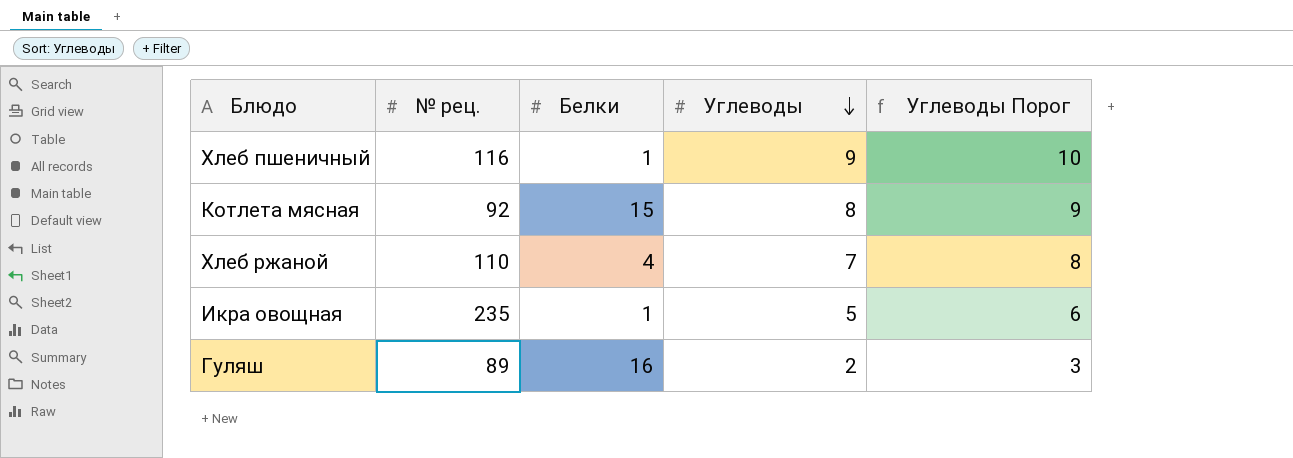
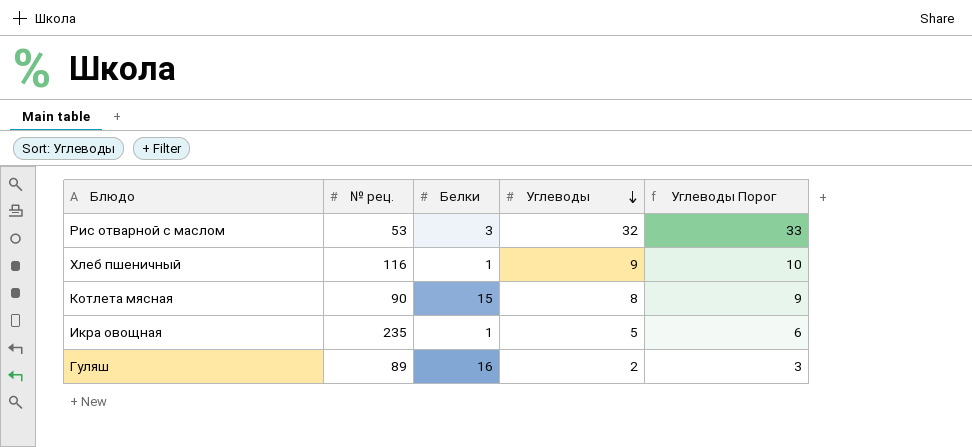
row Хлеб ржаной: 110 | 4 | 7 | 8 -> none
row Рис отварной с маслом: none -> 53 | 3 | 32 | 33
Котлета мясная | № рец.: 92 -> 90

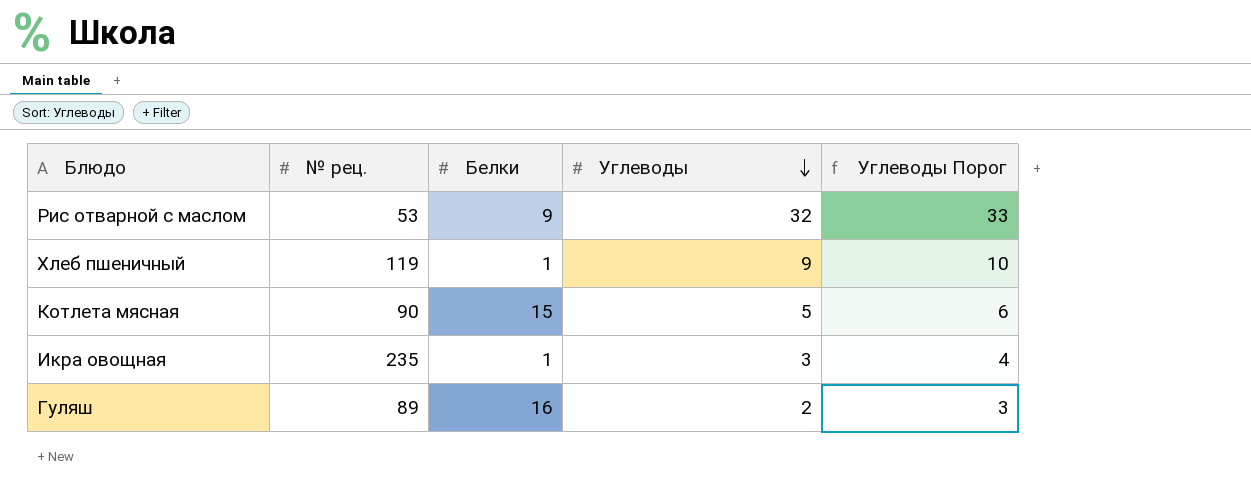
Рис отварной с маслом | Белки: 3 -> 9
Хлеб пшеничный | № рец.: 116 -> 119
Котлета мясная | Углеводы: 8 -> 5
Котлета мясная | Углеводы Порог: 9 -> 6
Икра овощная | Углеводы: 5 -> 3
Икра овощная | Углеводы Порог: 6 -> 4

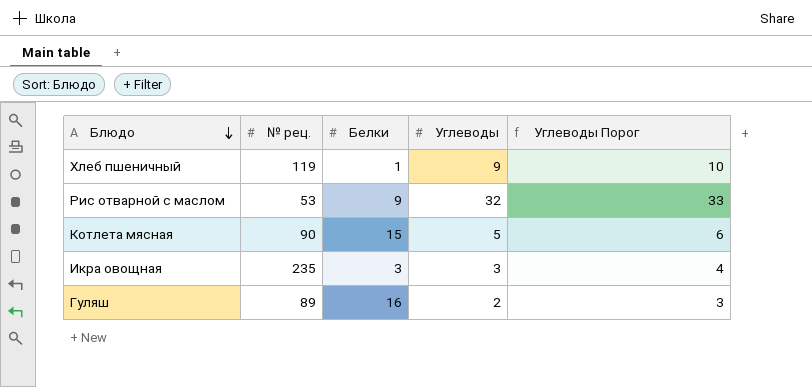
row order: Углеводы descending -> Блюдо descending
Икра овощная | Белки: 1 -> 3

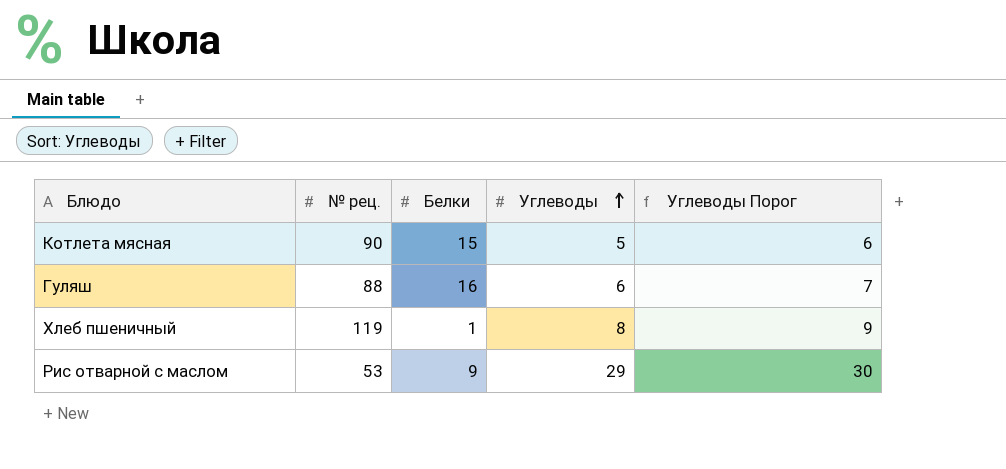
row order: Блюдо descending -> Углеводы ascending
row Икра овощная: 235 | 3 | 3 | 4 -> none
Гуляш | № рец.: 89 -> 88
Гуляш | Углеводы: 2 -> 6
Гуляш | Углеводы Порог: 3 -> 7
Хлеб пшеничный | Углеводы: 9 -> 8
Хлеб пшеничный | Углеводы Порог: 10 -> 9
Рис отварной с маслом | Углеводы: 32 -> 29
Рис отварной с маслом | Углеводы Порог: 33 -> 30

